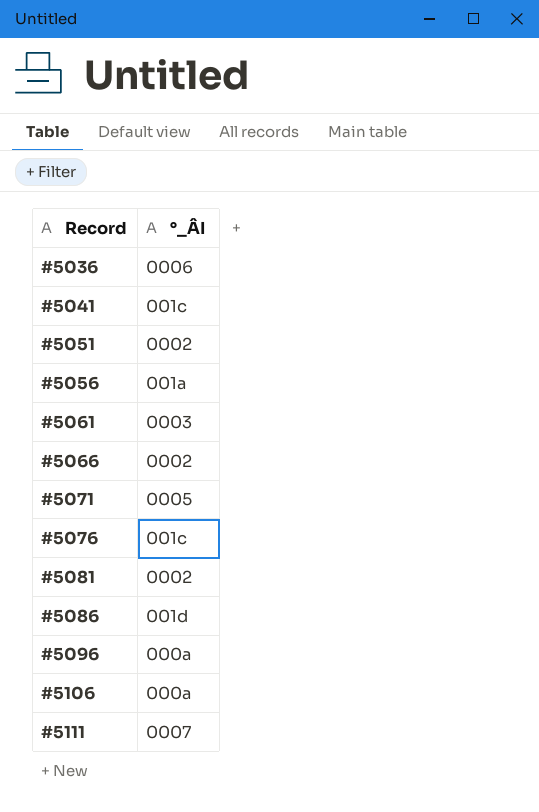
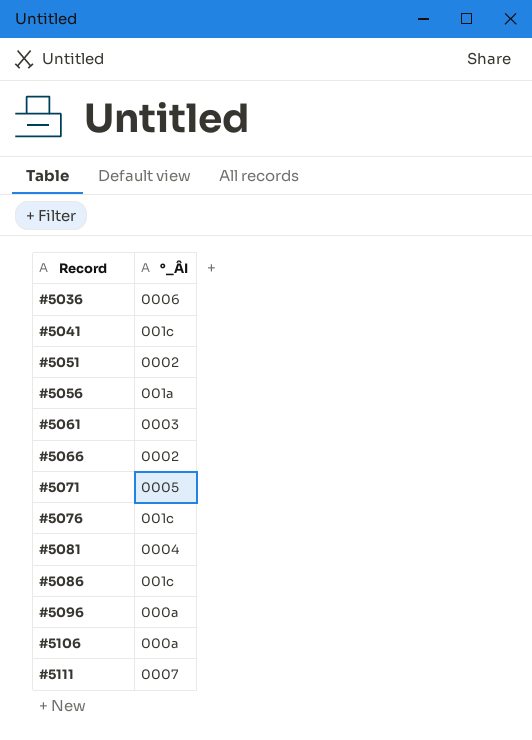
#5081 | °_ÂI: 0002 -> 0004
#5086 | °_ÂI: 001d -> 001c

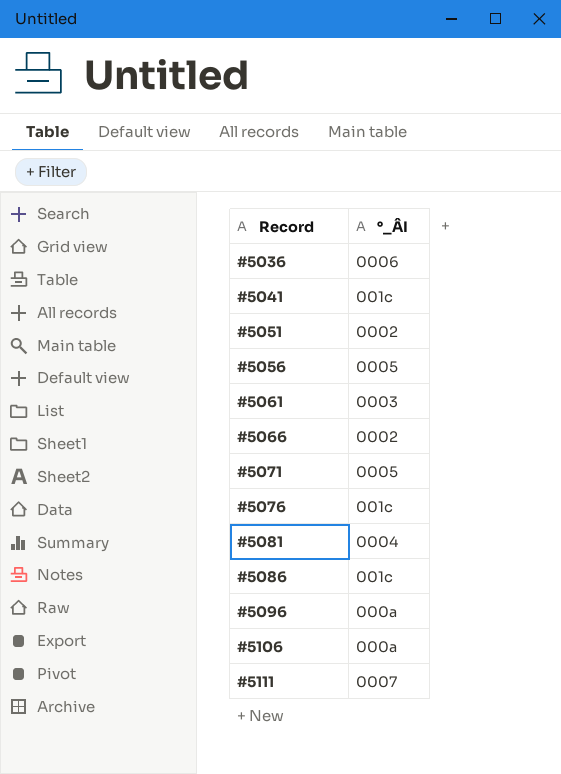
#5056 | °_ÂI: 001a -> 0005

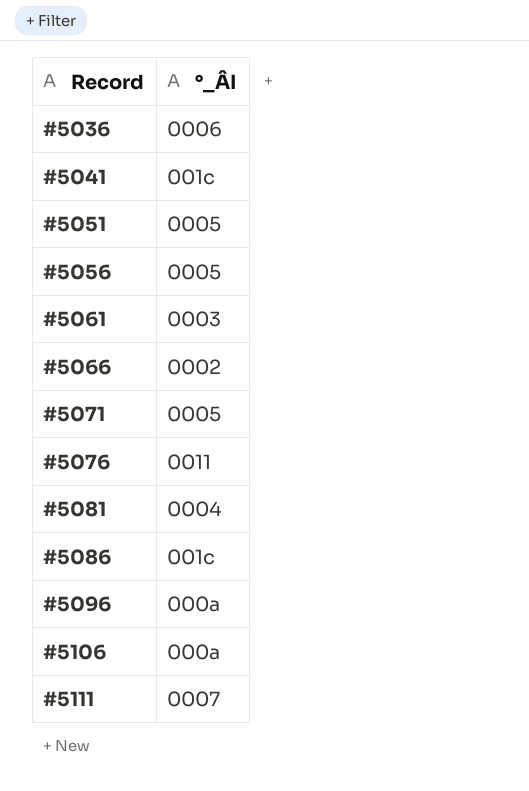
#5051 | °_ÂI: 0002 -> 0005
#5076 | °_ÂI: 001c -> 0011

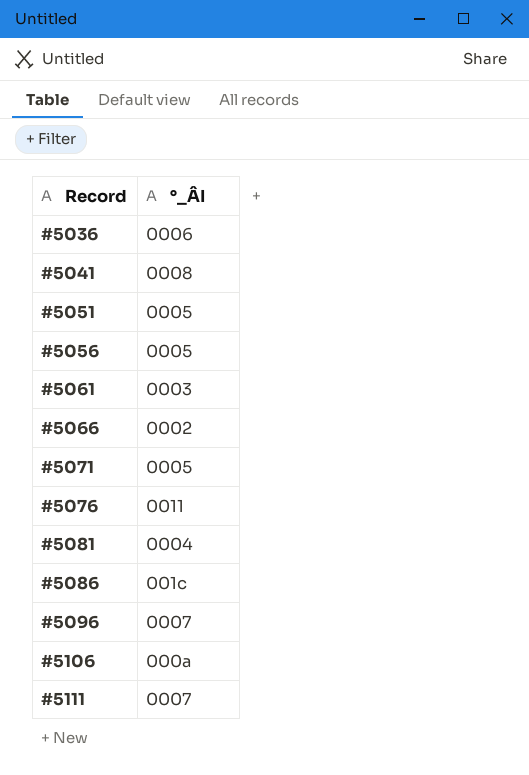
#5041 | °_ÂI: 001c -> 0008
#5096 | °_ÂI: 000a -> 0007

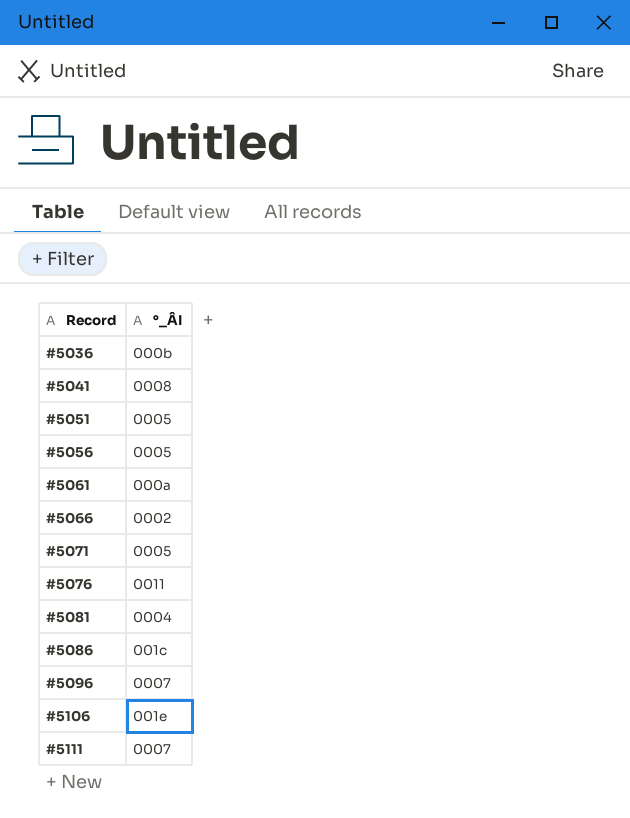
#5036 | °_ÂI: 0006 -> 000b
#5061 | °_ÂI: 0003 -> 000a
#5106 | °_ÂI: 000a -> 001e

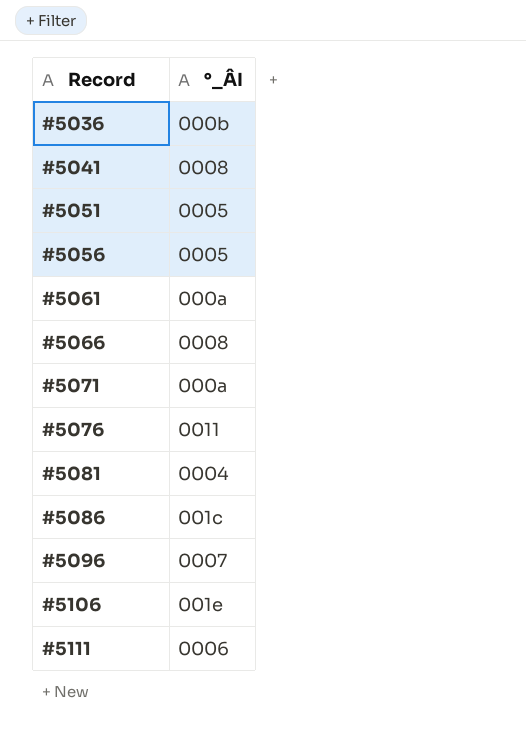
#5066 | °_ÂI: 0002 -> 0008
#5071 | °_ÂI: 0005 -> 000a
#5111 | °_ÂI: 0007 -> 0006

